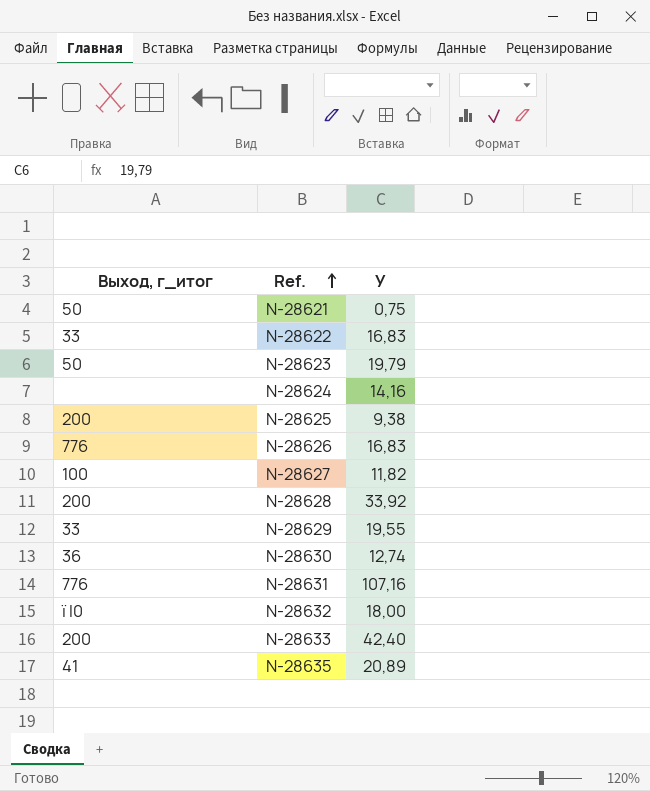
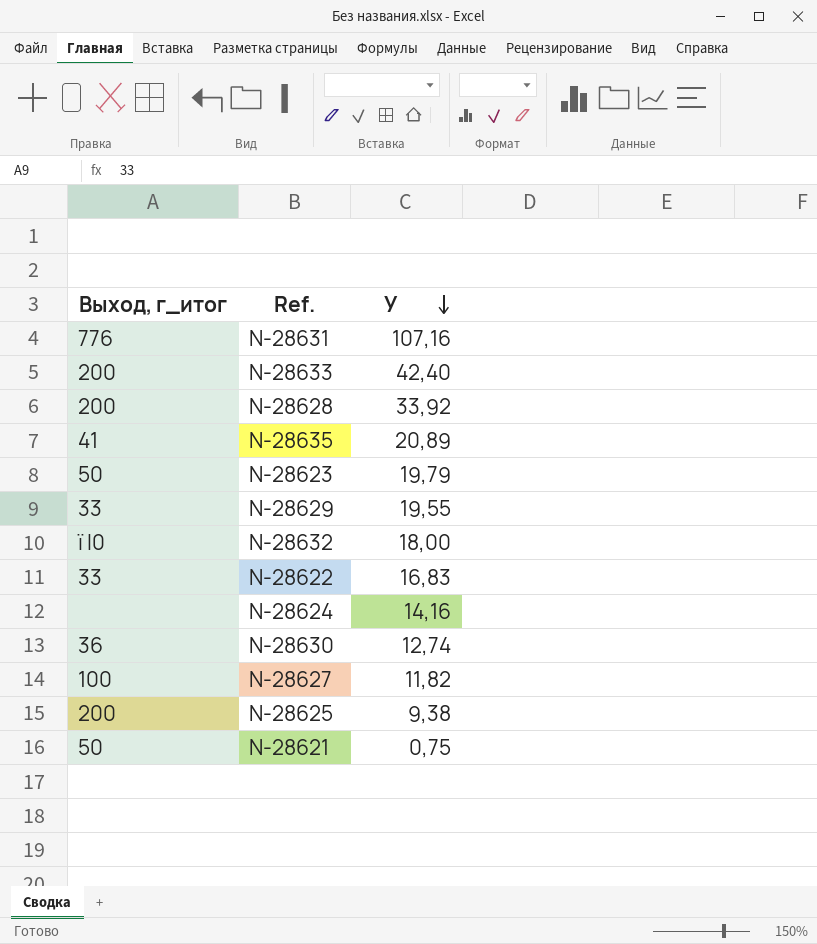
row order: Ref. ascending -> У descending
row N-28626: 776 | 16,83 -> none

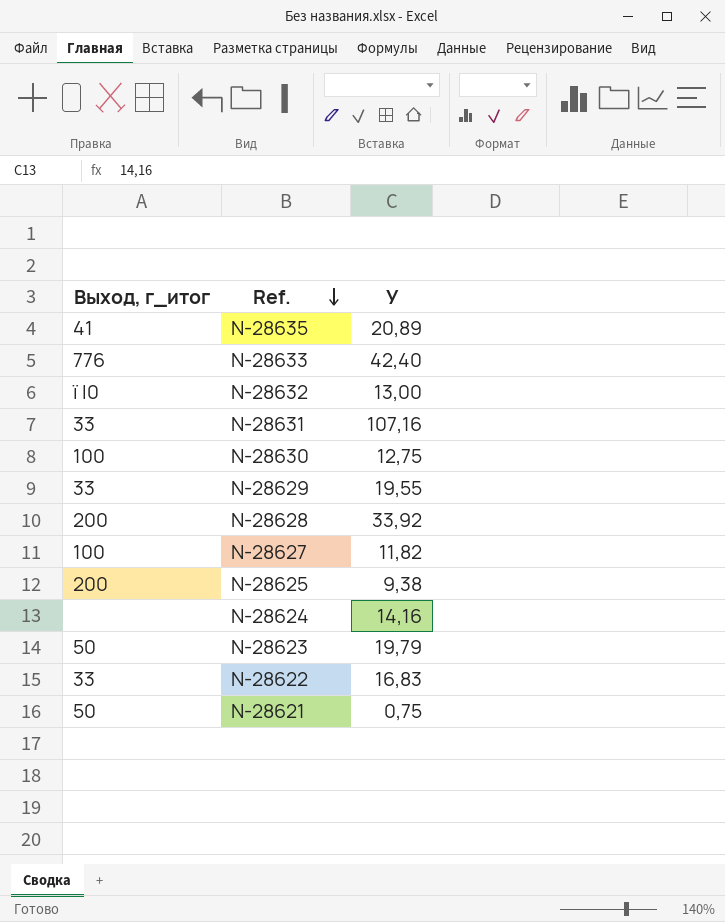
row order: У descending -> Ref. descending
N-28633 | Выход, г_итог: 200 -> 776
N-28632 | У: 18,00 -> 13,00
N-28631 | Выход, г_итог: 776 -> 33
N-28630 | Выход, г_итог: 36 -> 100
N-28630 | У: 12,74 -> 12,75

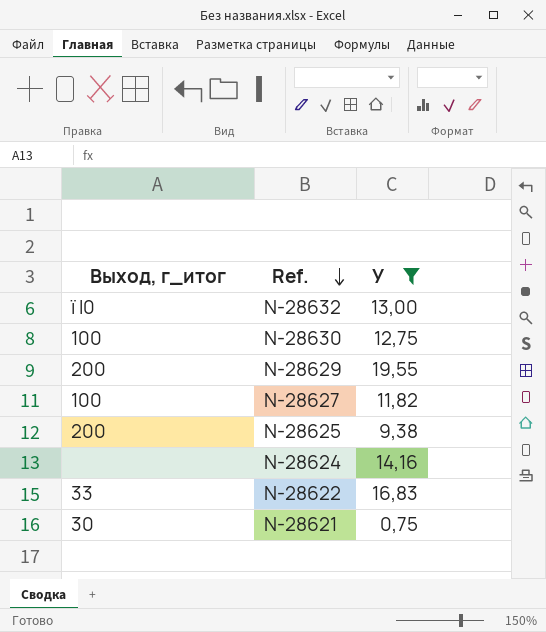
filter: none -> У <= 19,55
N-28629 | Выход, г_итог: 33 -> 200
N-28621 | Выход, г_итог: 50 -> 30

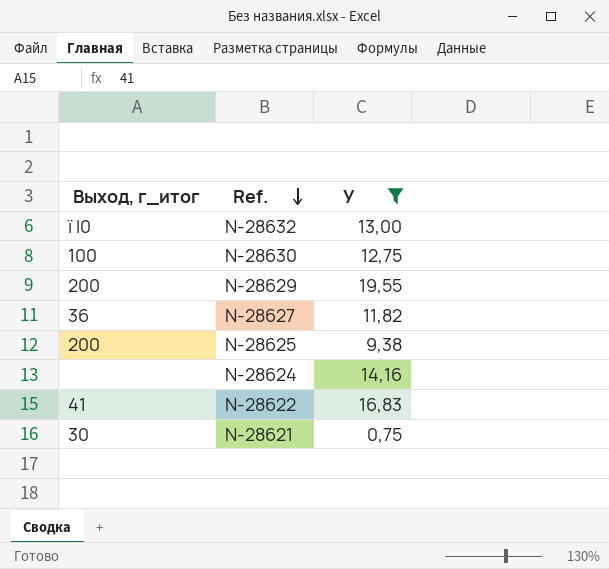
N-28627 | Выход, г_итог: 100 -> 36
N-28622 | Выход, г_итог: 33 -> 41

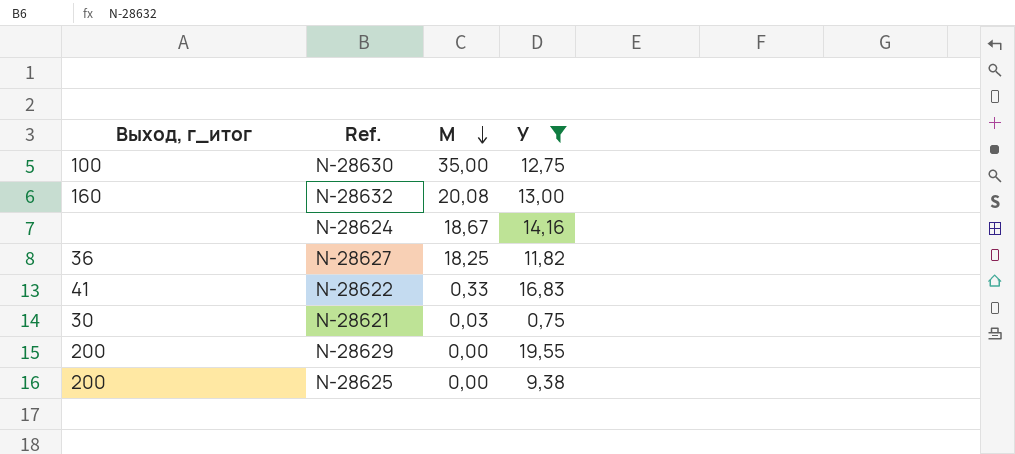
row order: Ref. descending -> М descending
column М | position: none -> 3
N-28632 | Выход, г_итог: ї І0 -> 160

